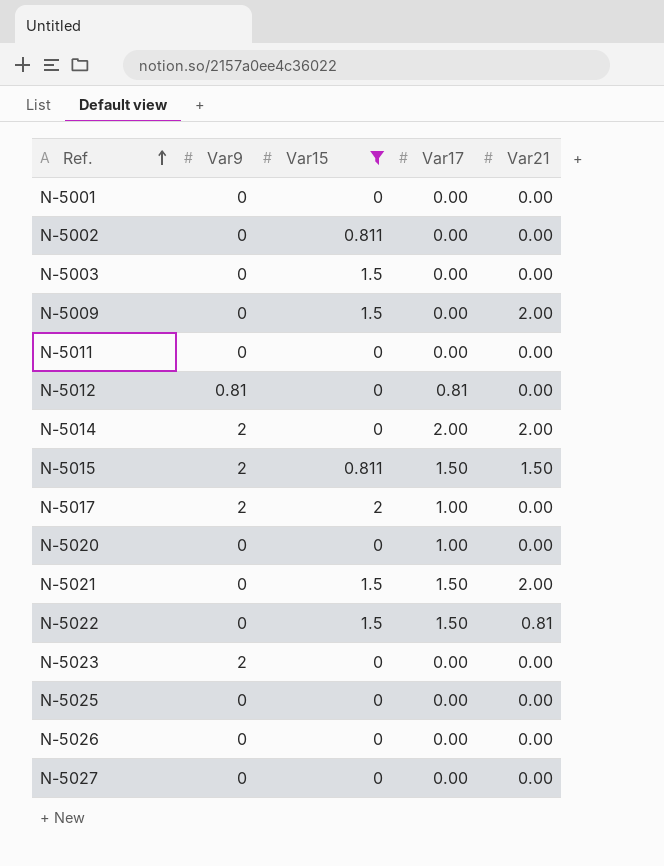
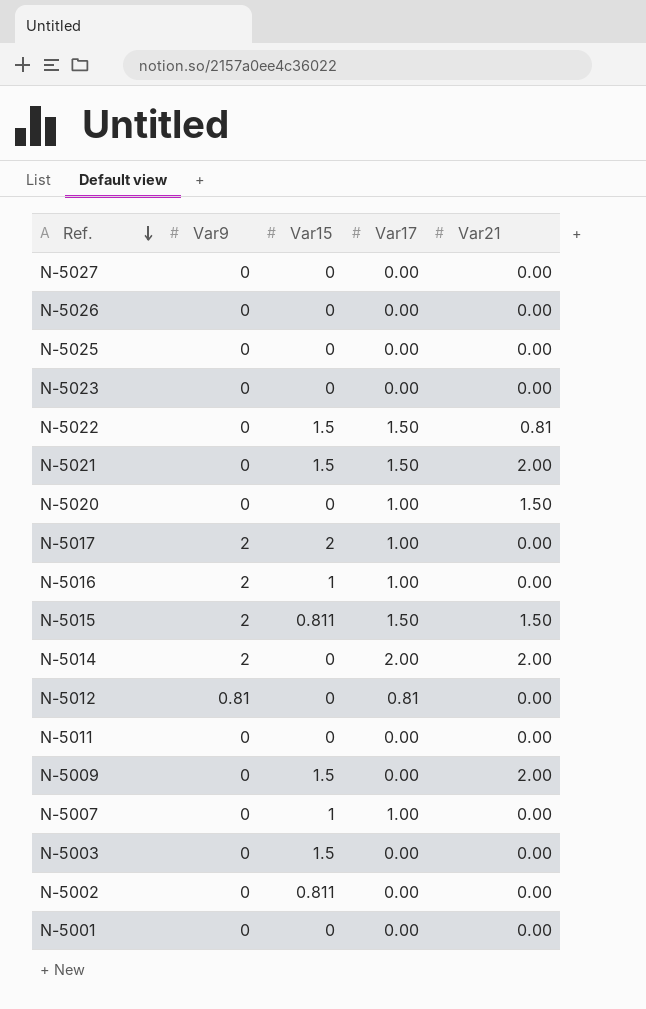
filter: Var15 != 1 -> none
row order: Ref. ascending -> Ref. descending
N-5023 | Var9: 2 -> 0
N-5020 | Var21: 0.00 -> 1.50

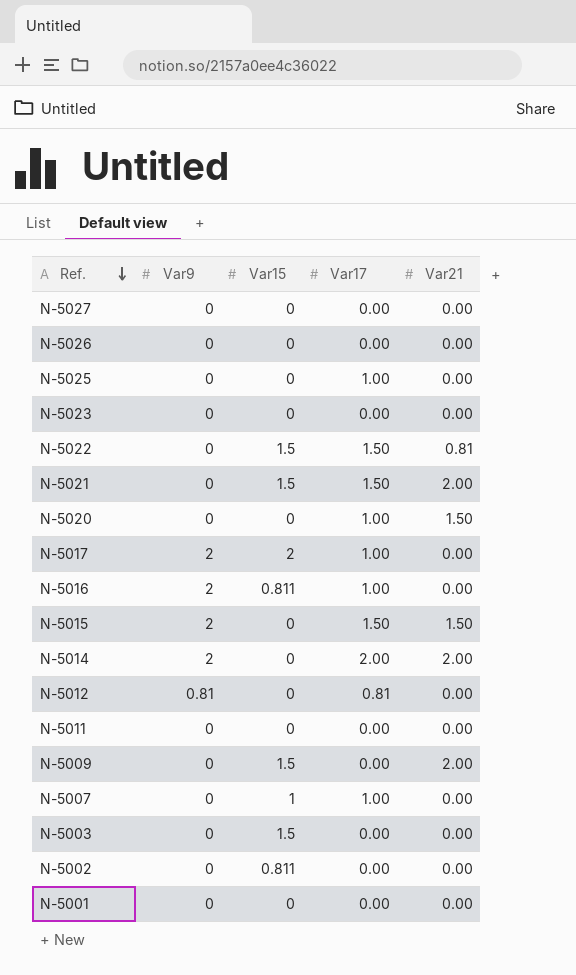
N-5025 | Var17: 0.00 -> 1.00
N-5016 | Var15: 1 -> 0.811
N-5015 | Var15: 0.811 -> 0

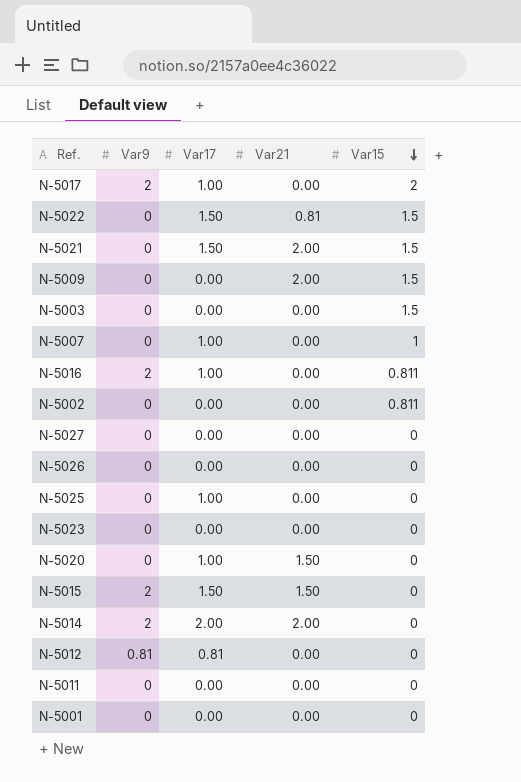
row order: Ref. descending -> Var15 descending
column Var15 | position: 3 -> 5

